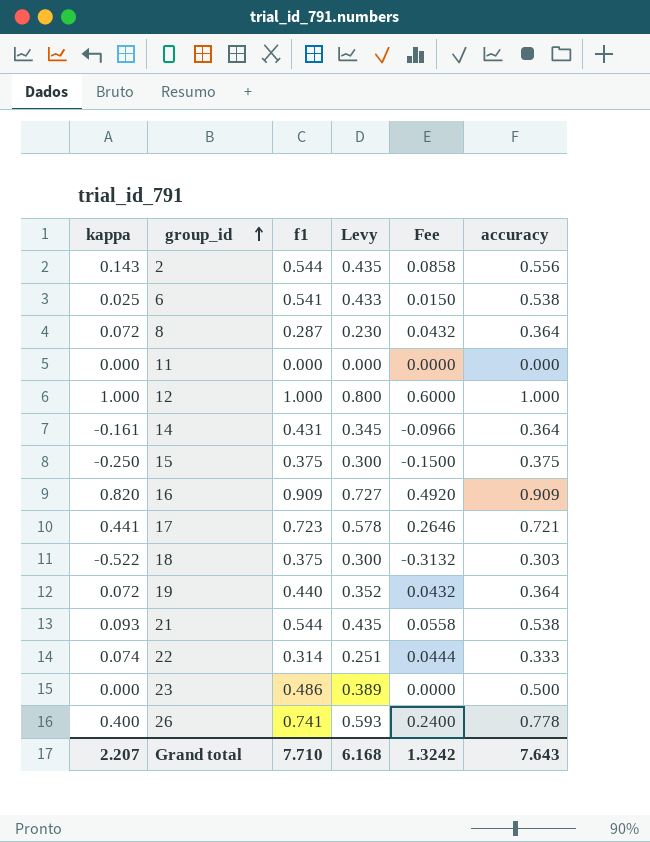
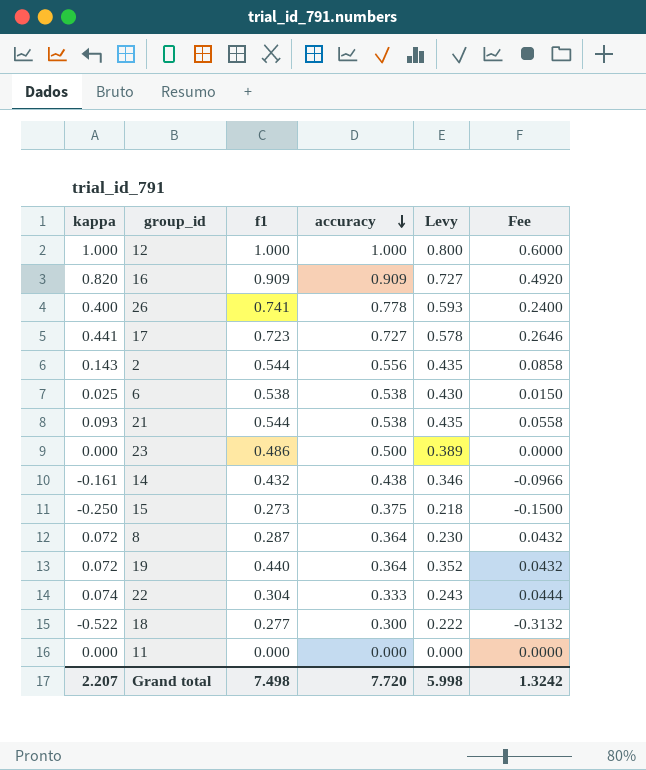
row order: group_id ascending -> accuracy descending
column accuracy | position: 6 -> 4
17 | accuracy: 0.721 -> 0.727
6 | f1: 0.541 -> 0.538
6 | Levy: 0.433 -> 0.430
14 | f1: 0.431 -> 0.432
14 | accuracy: 0.364 -> 0.438
14 | Levy: 0.345 -> 0.346
15 | f1: 0.375 -> 0.273
15 | Levy: 0.300 -> 0.218
22 | f1: 0.314 -> 0.304
22 | Levy: 0.251 -> 0.243
18 | f1: 0.375 -> 0.277
18 | accuracy: 0.303 -> 0.300
18 | Levy: 0.300 -> 0.222
Grand total | f1: 7.710 -> 7.498
Grand total | accuracy: 7.643 -> 7.720
Grand total | Levy: 6.168 -> 5.998

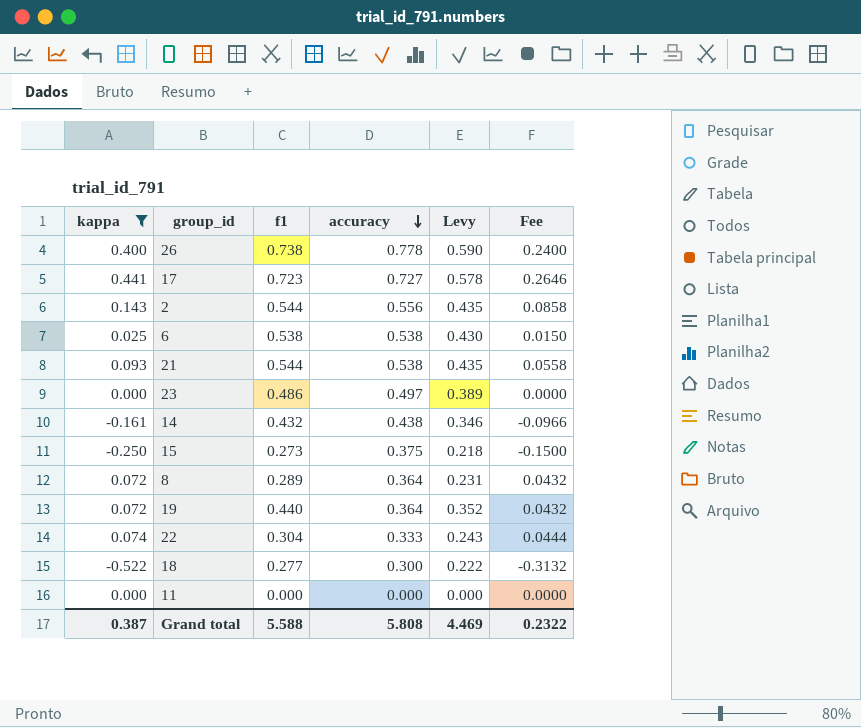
filter: none -> kappa <= 0.441
26 | f1: 0.741 -> 0.738
26 | Levy: 0.593 -> 0.590
23 | accuracy: 0.500 -> 0.497
8 | f1: 0.287 -> 0.289
8 | Levy: 0.230 -> 0.231
Grand total | kappa: 2.207 -> 0.387
Grand total | f1: 7.498 -> 5.588
Grand total | accuracy: 7.720 -> 5.808
Grand total | Levy: 5.998 -> 4.469
Grand total | Fee: 1.3242 -> 0.2322

